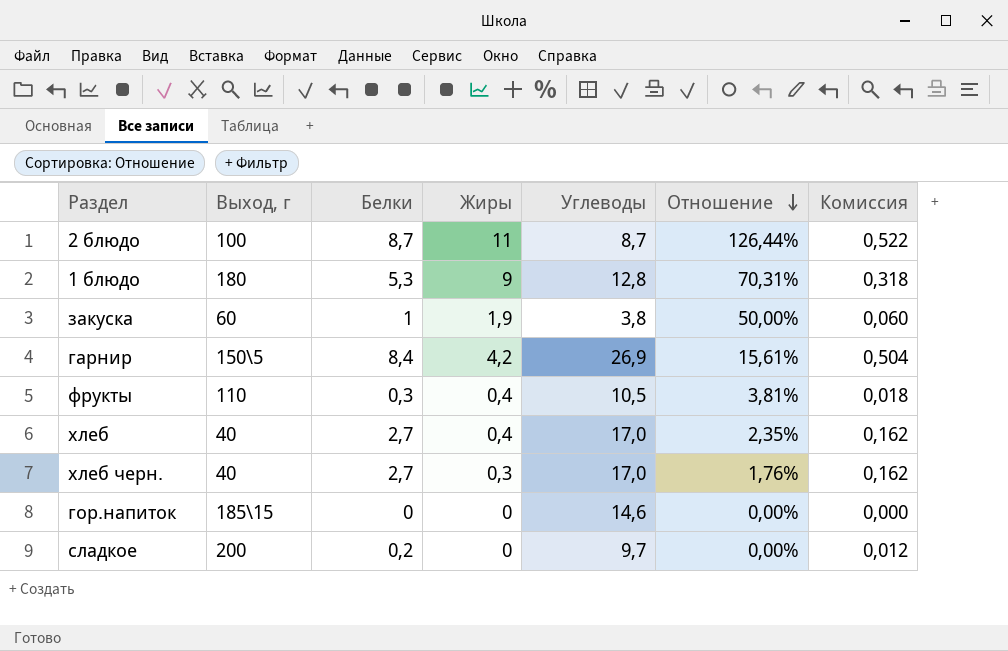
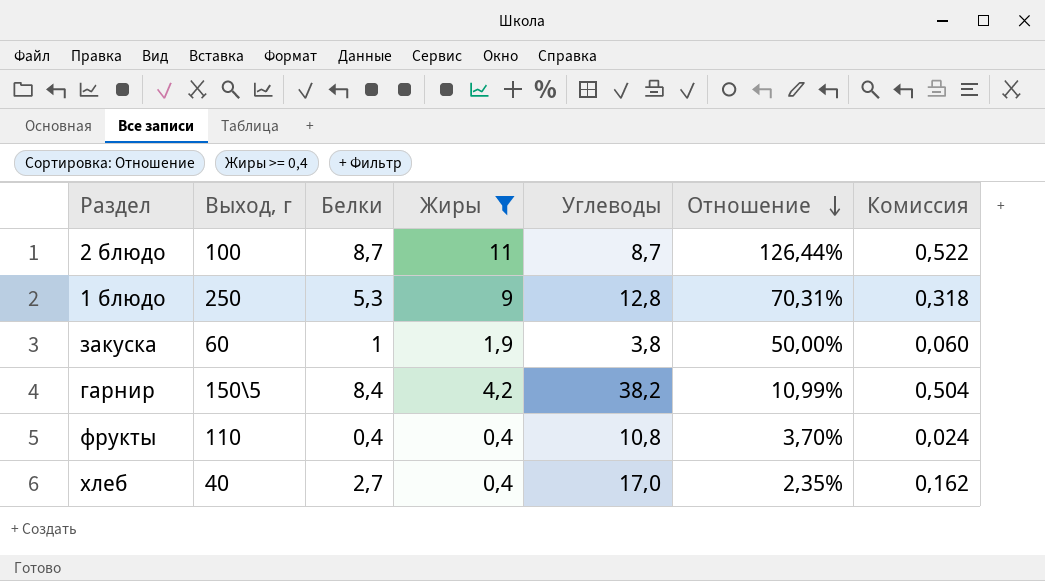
filter: none -> Жиры >= 0,4
1 блюдо | Выход, г: 180 -> 250
гарнир | Углеводы: 26,9 -> 38,2
гарнир | Отношение: 15,61% -> 10,99%
фрукты | Белки: 0,3 -> 0,4
фрукты | Углеводы: 10,5 -> 10,8
фрукты | Отношение: 3,81% -> 3,70%
фрукты | Комиссия: 0,018 -> 0,024

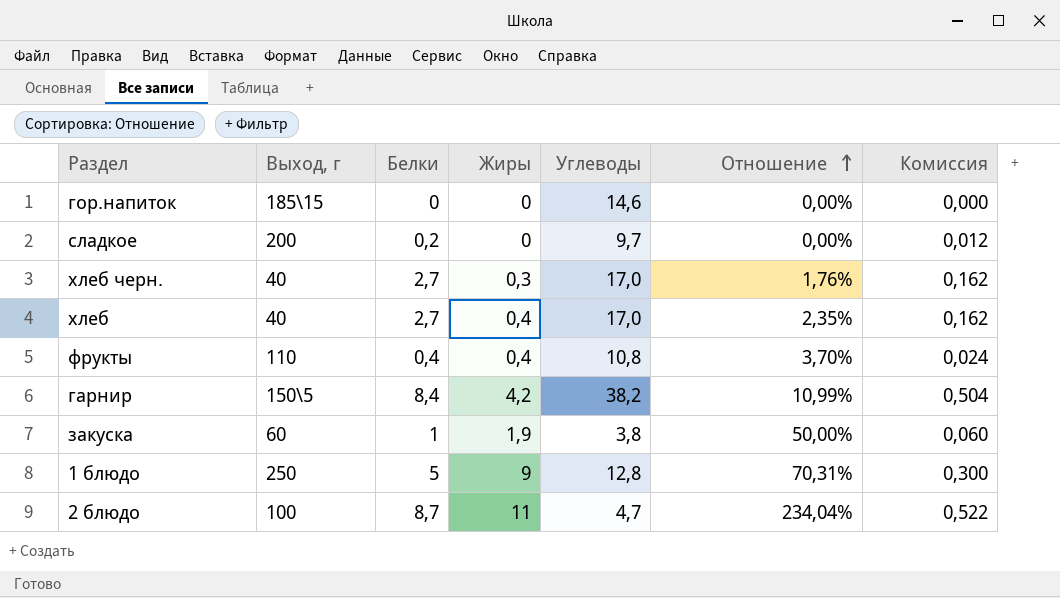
filter: Жиры >= 0,4 -> none
row order: Отношение descending -> Отношение ascending
1 блюдо | Белки: 5,3 -> 5
1 блюдо | Комиссия: 0,318 -> 0,300
2 блюдо | Углеводы: 8,7 -> 4,7
2 блюдо | Отношение: 126,44% -> 234,04%

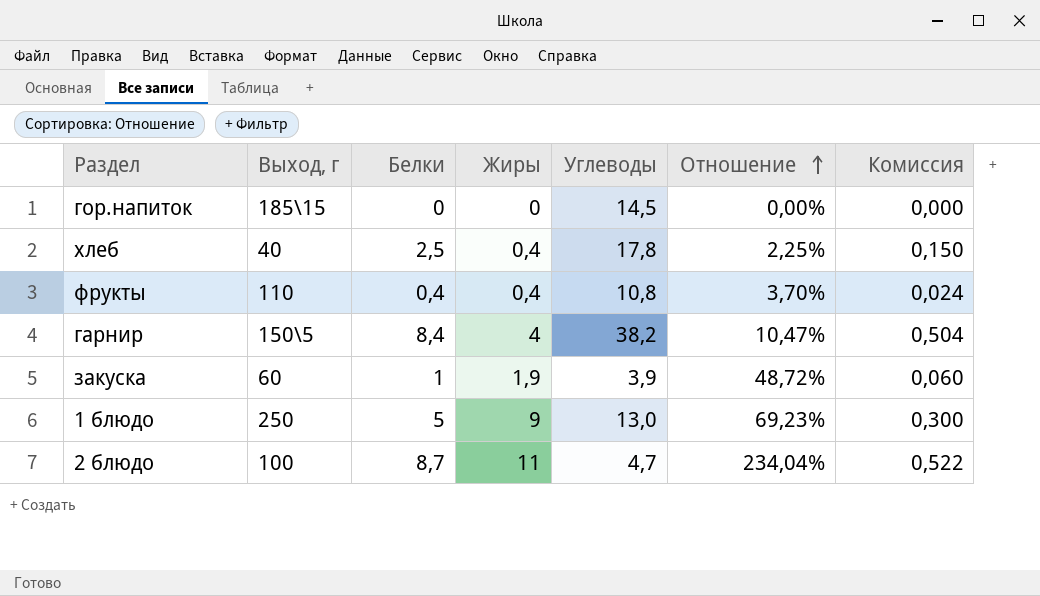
row сладкое: 200 | 0,2 | 0 | 9,7 | 0,00% | 0,012 -> none
row хлеб черн.: 40 | 2,7 | 0,3 | 17,0 | 1,76% | 0,162 -> none
гор.напиток | Углеводы: 14,6 -> 14,5
хлеб | Белки: 2,7 -> 2,5
хлеб | Углеводы: 17,0 -> 17,8
хлеб | Отношение: 2,35% -> 2,25%
хлеб | Комиссия: 0,162 -> 0,150
гарнир | Жиры: 4,2 -> 4
гарнир | Отношение: 10,99% -> 10,47%
закуска | Углеводы: 3,8 -> 3,9
закуска | Отношение: 50,00% -> 48,72%
1 блюдо | Углеводы: 12,8 -> 13,0
1 блюдо | Отношение: 70,31% -> 69,23%

